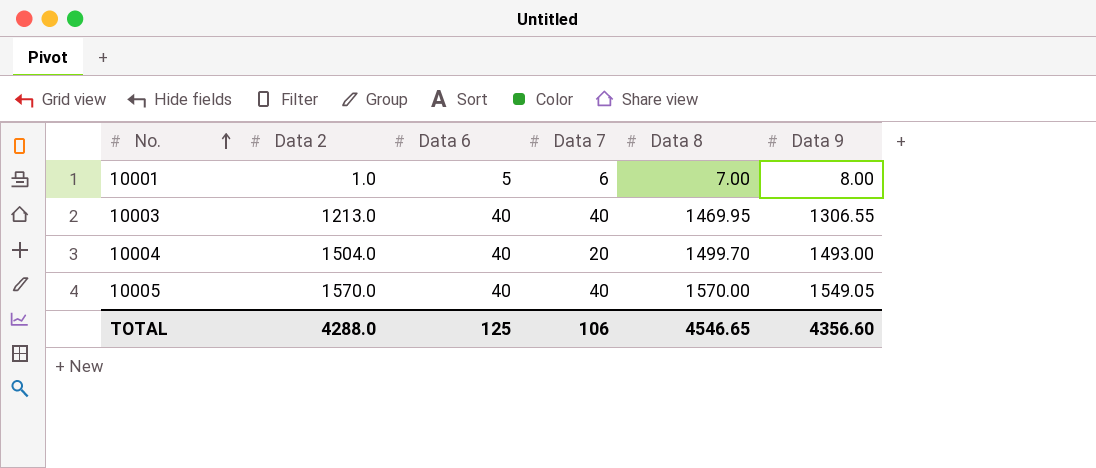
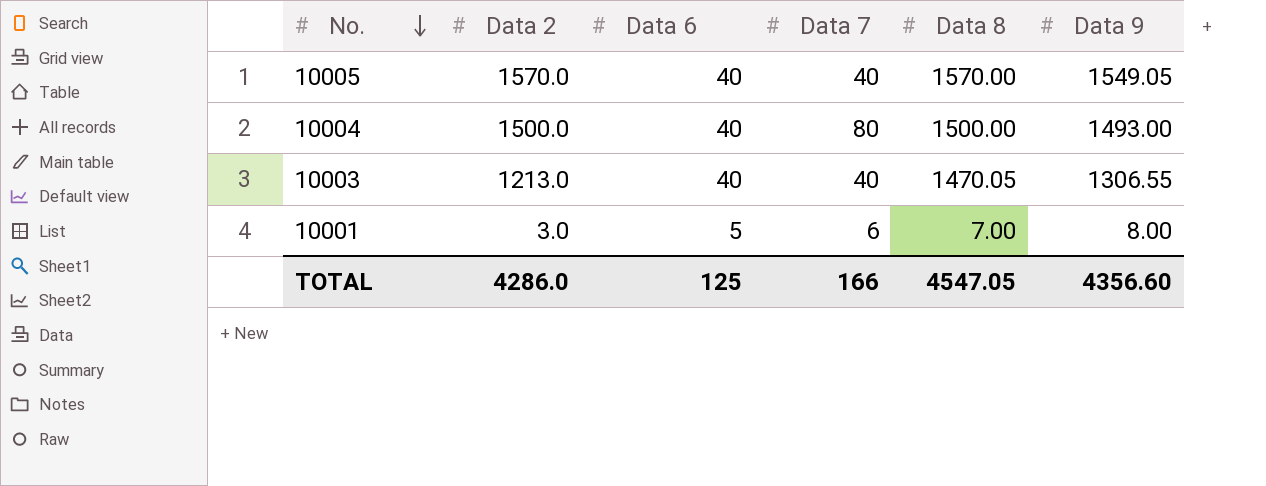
row order: No. ascending -> No. descending
10004 | Data 2: 1504.0 -> 1500.0
10004 | Data 7: 20 -> 80
10004 | Data 8: 1499.70 -> 1500.00
10003 | Data 8: 1469.95 -> 1470.05
10001 | Data 2: 1.0 -> 3.0
TOTAL | Data 2: 4288.0 -> 4286.0
TOTAL | Data 7: 106 -> 166
TOTAL | Data 8: 4546.65 -> 4547.05

